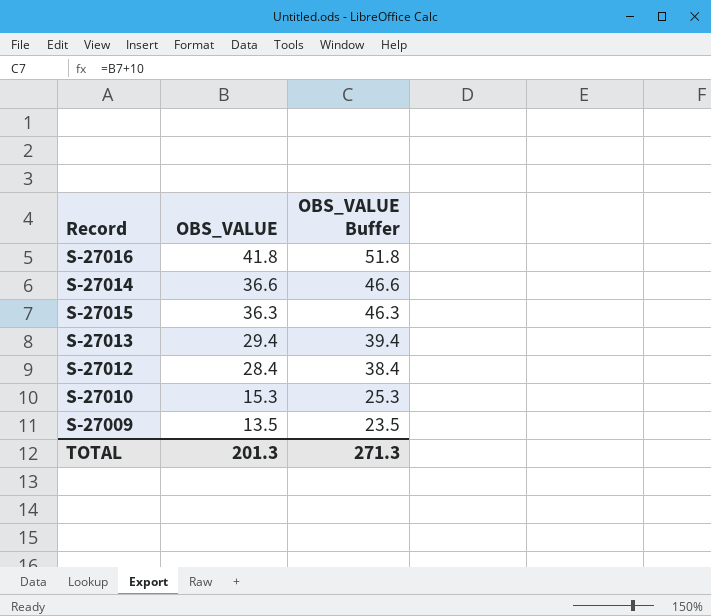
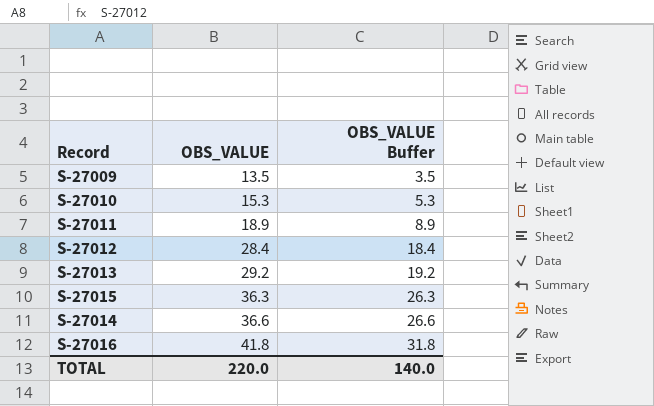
row order: OBS_VALUE descending -> OBS_VALUE ascending
column OBS_VALUE Buffer | formula: [OBS_VALUE] + 10 -> [OBS_VALUE] - 10
row S-27011: none -> 18.9 | 8.9
S-27013 | OBS_VALUE: 29.4 -> 29.2
TOTAL | OBS_VALUE: 201.3 -> 220.0
TOTAL | OBS_VALUE Buffer: 271.3 -> 140.0

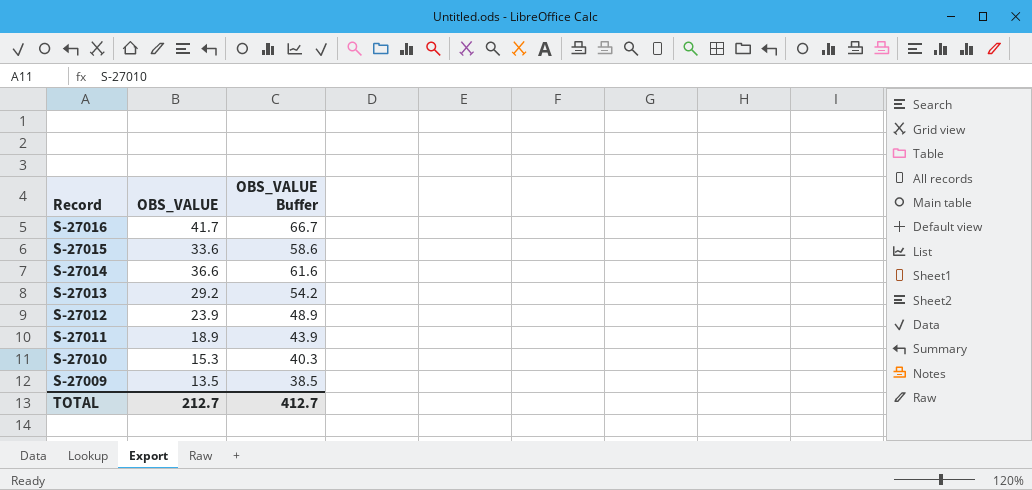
row order: OBS_VALUE ascending -> Record descending
column OBS_VALUE Buffer | formula: [OBS_VALUE] - 10 -> [OBS_VALUE] + 25
S-27016 | OBS_VALUE: 41.8 -> 41.7
S-27015 | OBS_VALUE: 36.3 -> 33.6
S-27012 | OBS_VALUE: 28.4 -> 23.9
TOTAL | OBS_VALUE: 220.0 -> 212.7
TOTAL | OBS_VALUE Buffer: 140.0 -> 412.7

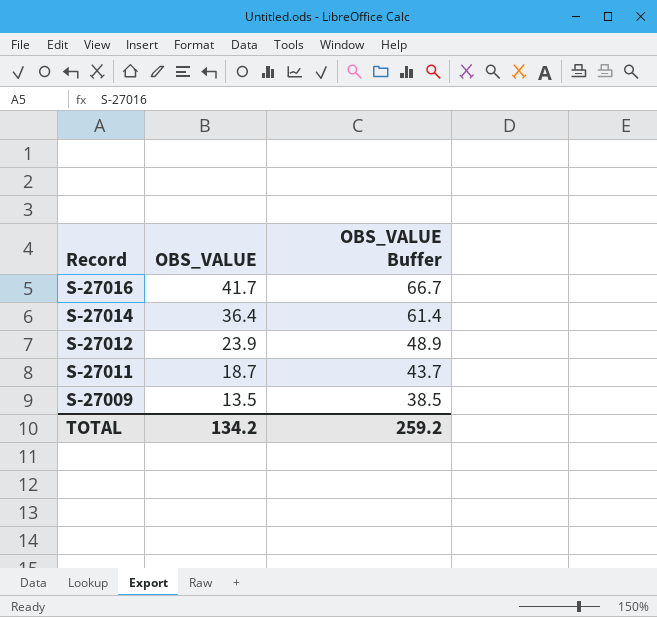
row S-27015: 33.6 | 58.6 -> none
row S-27013: 29.2 | 54.2 -> none
row S-27010: 15.3 | 40.3 -> none
S-27014 | OBS_VALUE: 36.6 -> 36.4
S-27014 | OBS_VALUE Buffer: 61.6 -> 61.4
S-27011 | OBS_VALUE: 18.9 -> 18.7
S-27011 | OBS_VALUE Buffer: 43.9 -> 43.7
TOTAL | OBS_VALUE: 212.7 -> 134.2
TOTAL | OBS_VALUE Buffer: 412.7 -> 259.2

